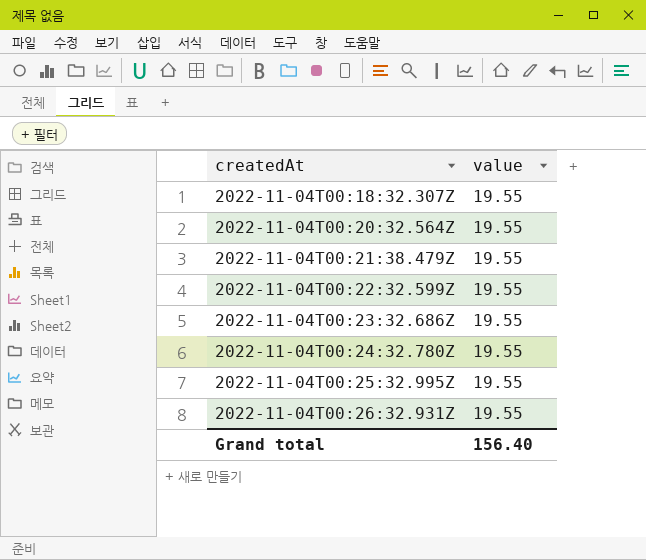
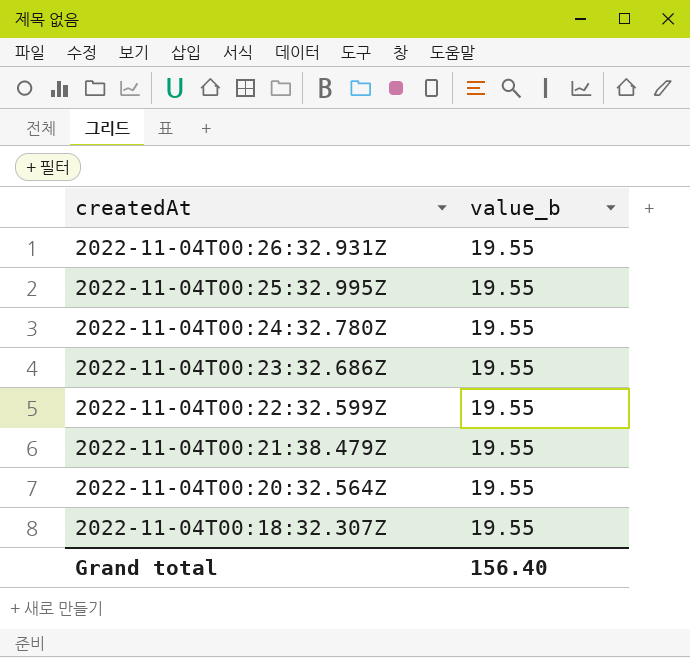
row order: createdAt ascending -> createdAt descending
column name: value -> value_b

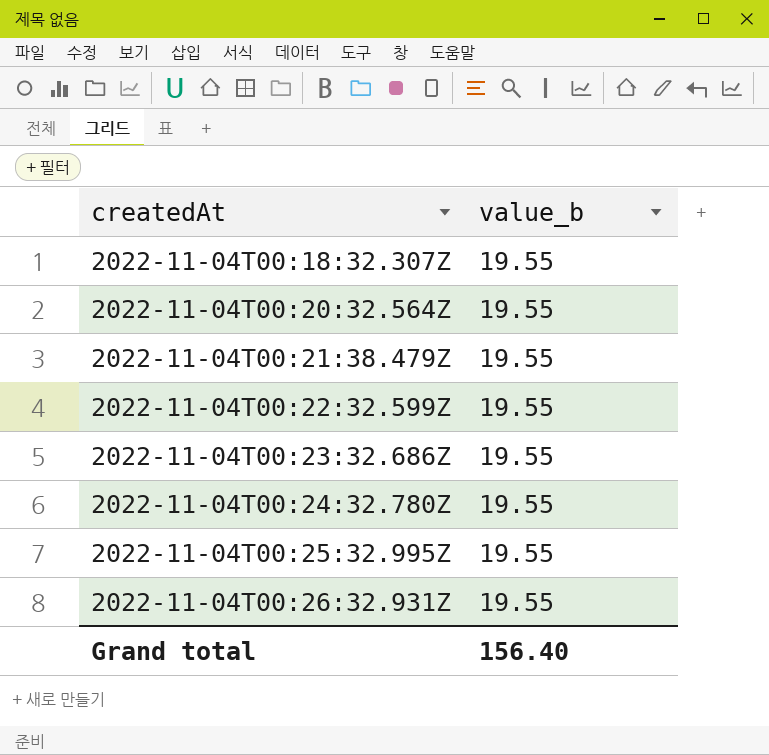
row order: createdAt descending -> createdAt ascending

